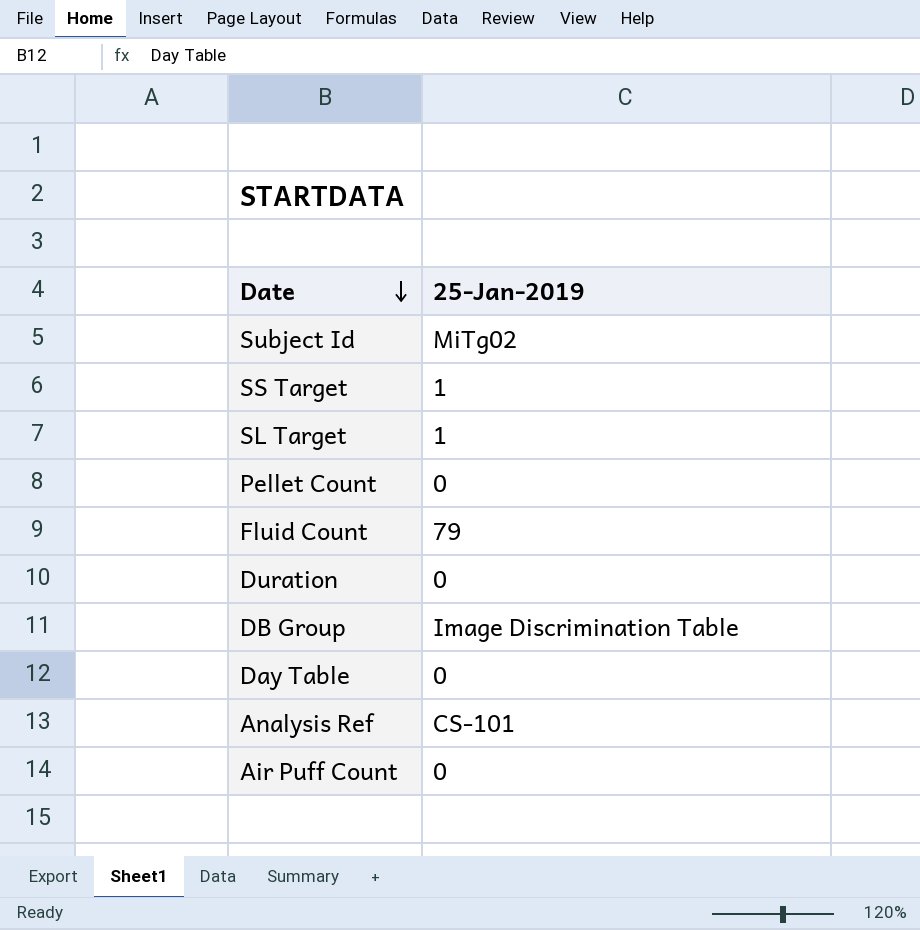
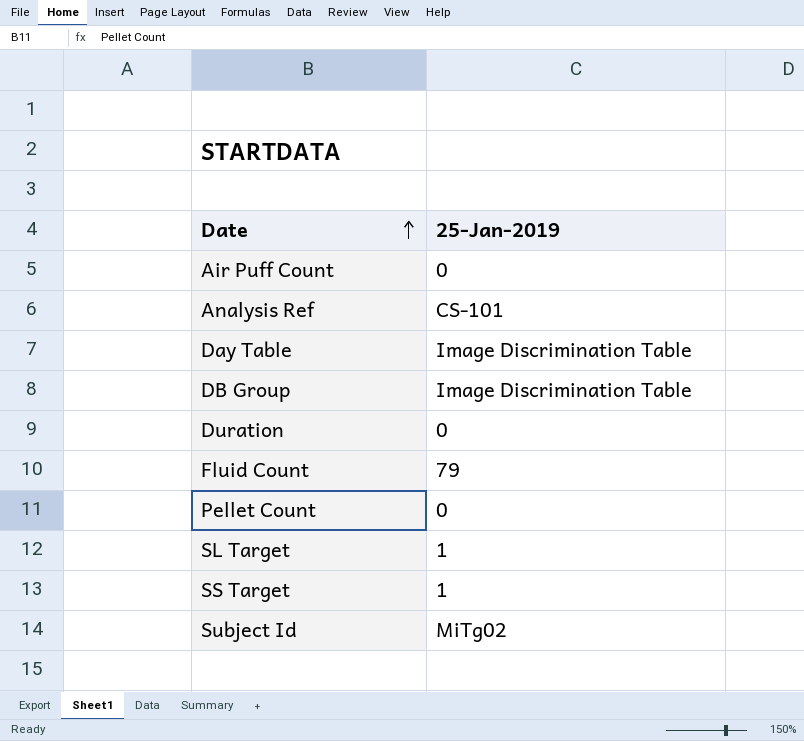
row order: Date descending -> Date ascending
Day Table | 25-Jan-2019: 0 -> Image Discrimination Table

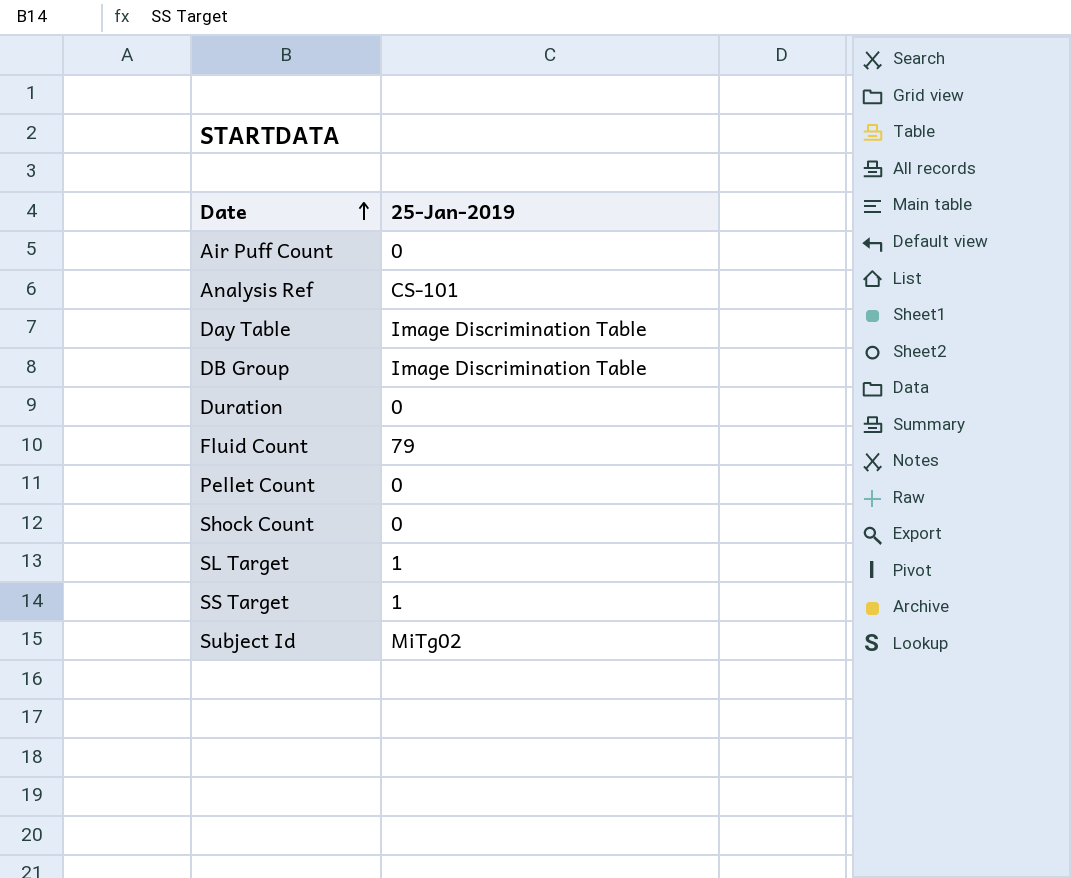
row Shock Count: none -> 0

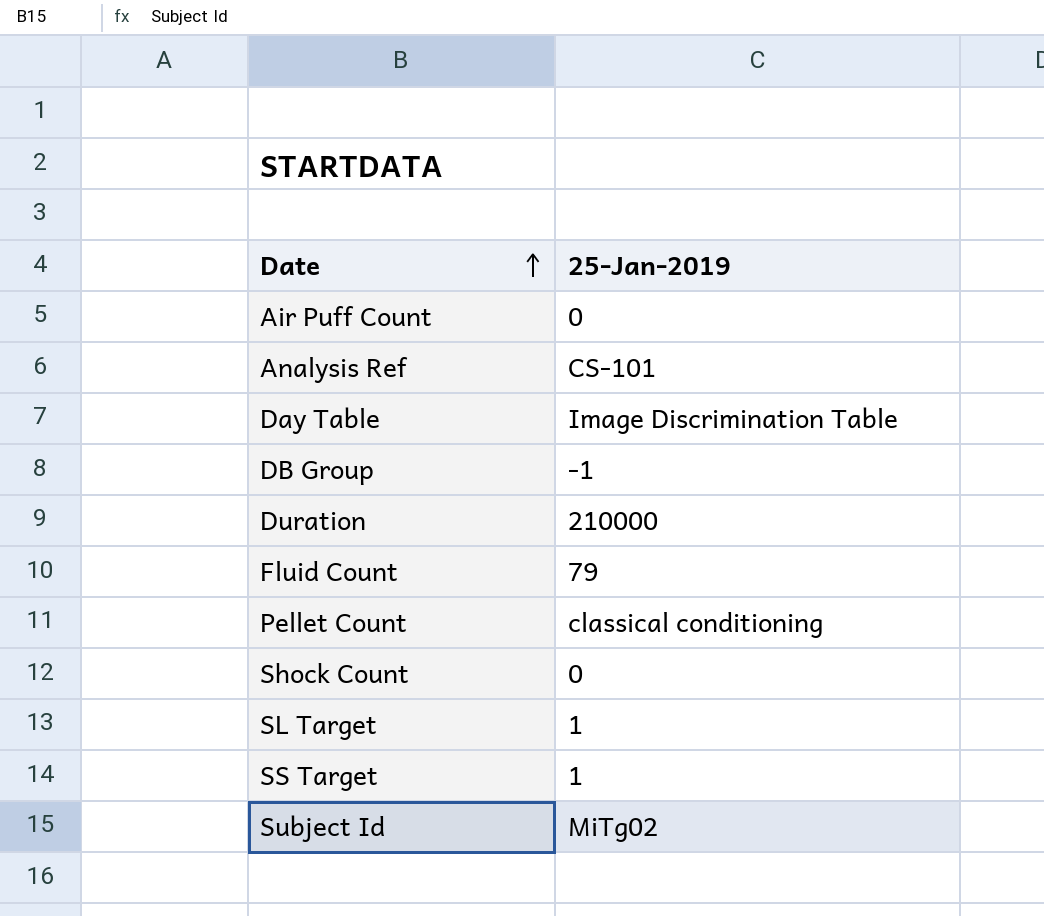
DB Group | 25-Jan-2019: Image Discrimination Table -> -1
Duration | 25-Jan-2019: 0 -> 210000
Pellet Count | 25-Jan-2019: 0 -> classical conditioning

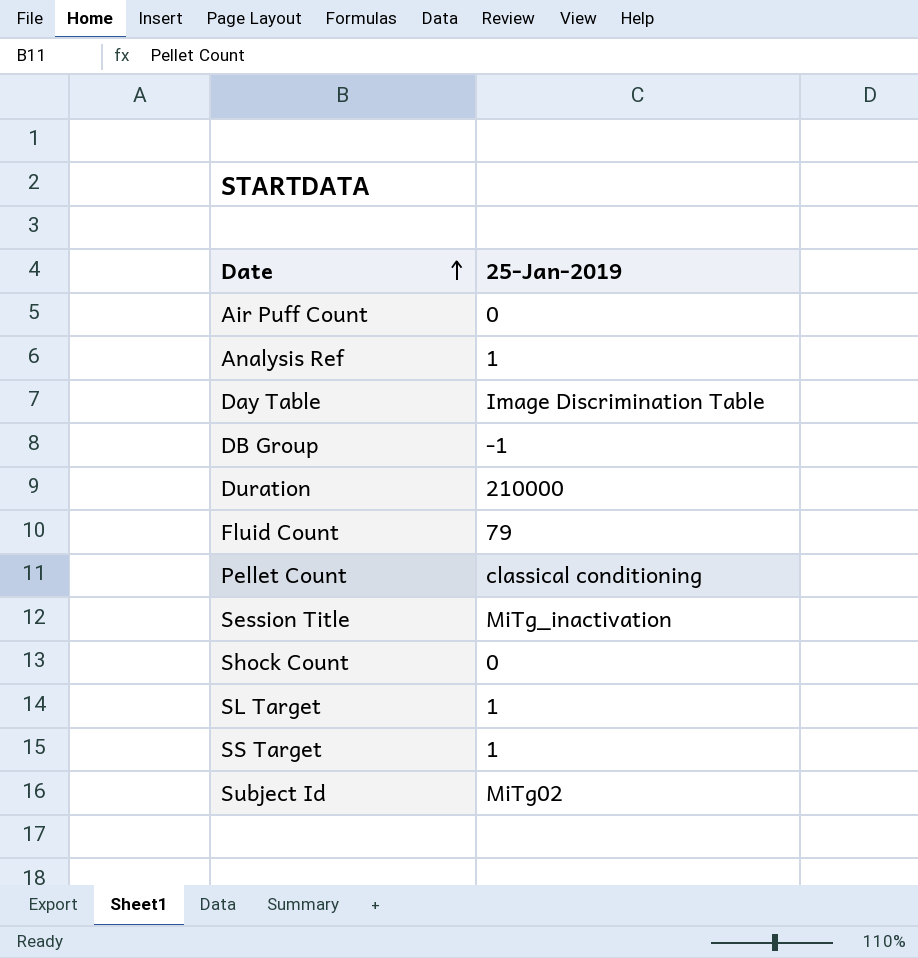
Analysis Ref | 25-Jan-2019: CS-101 -> 1
row Session Title: none -> MiTg_inactivation

